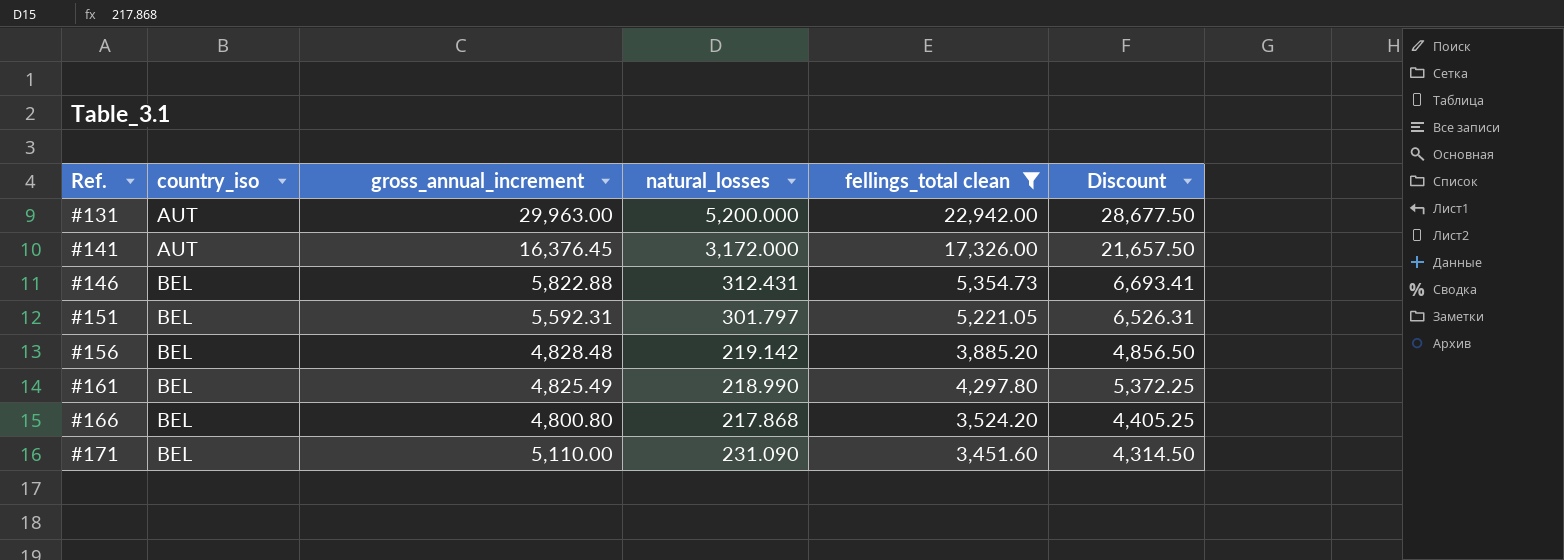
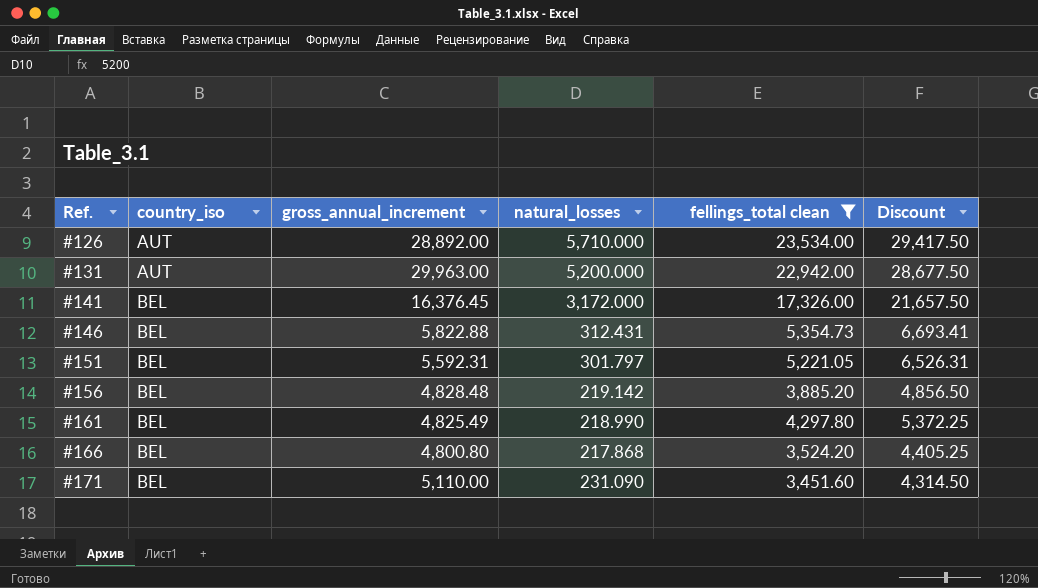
row #126: none -> AUT | 28,892.00 | 5,710.000 | 23,534.00 | 29,417.50
#141 | country_iso: AUT -> BEL

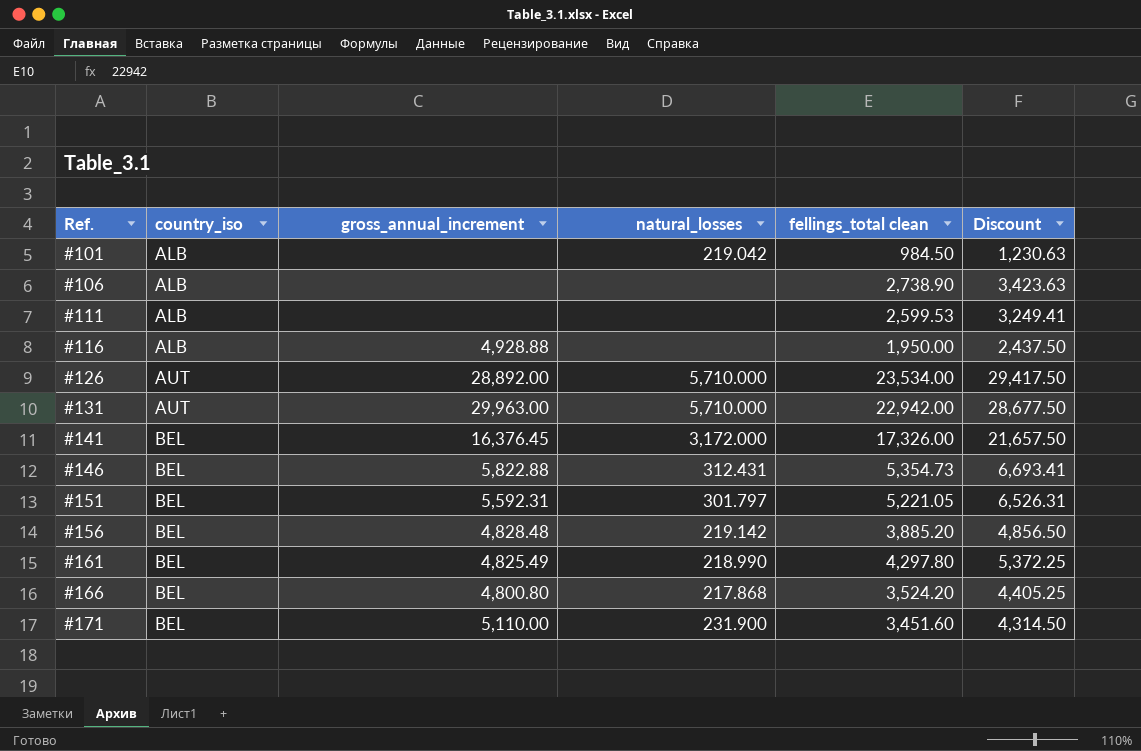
filter: fellings_total clean >= 3,451.60 -> none
#131 | natural_losses: 5,200.000 -> 5,710.000
#171 | natural_losses: 231.090 -> 231.900

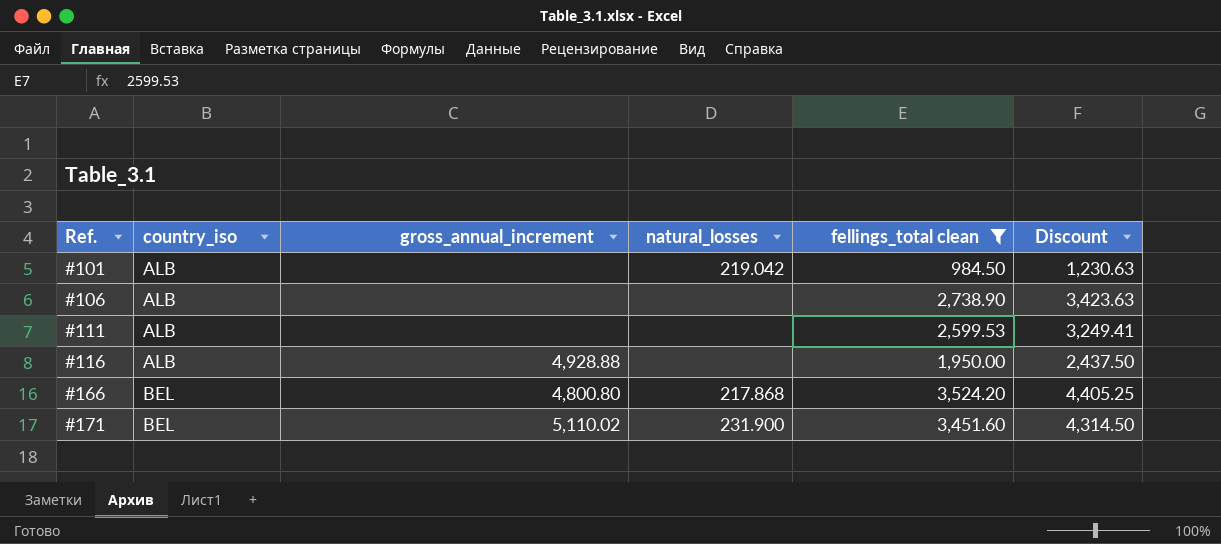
filter: none -> fellings_total clean <= 3,524.20
#171 | gross_annual_increment: 5,110.00 -> 5,110.02

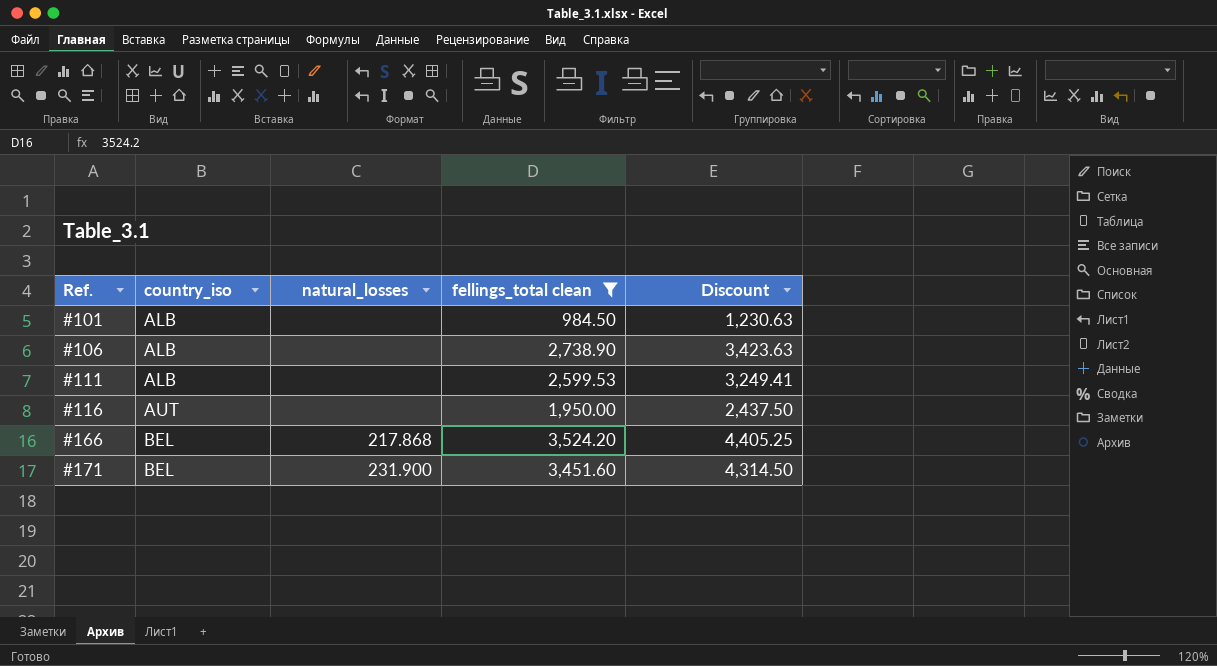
column gross_annual_increment | position: 3 -> none
#101 | natural_losses: 219.042 -> none
#116 | country_iso: ALB -> AUT

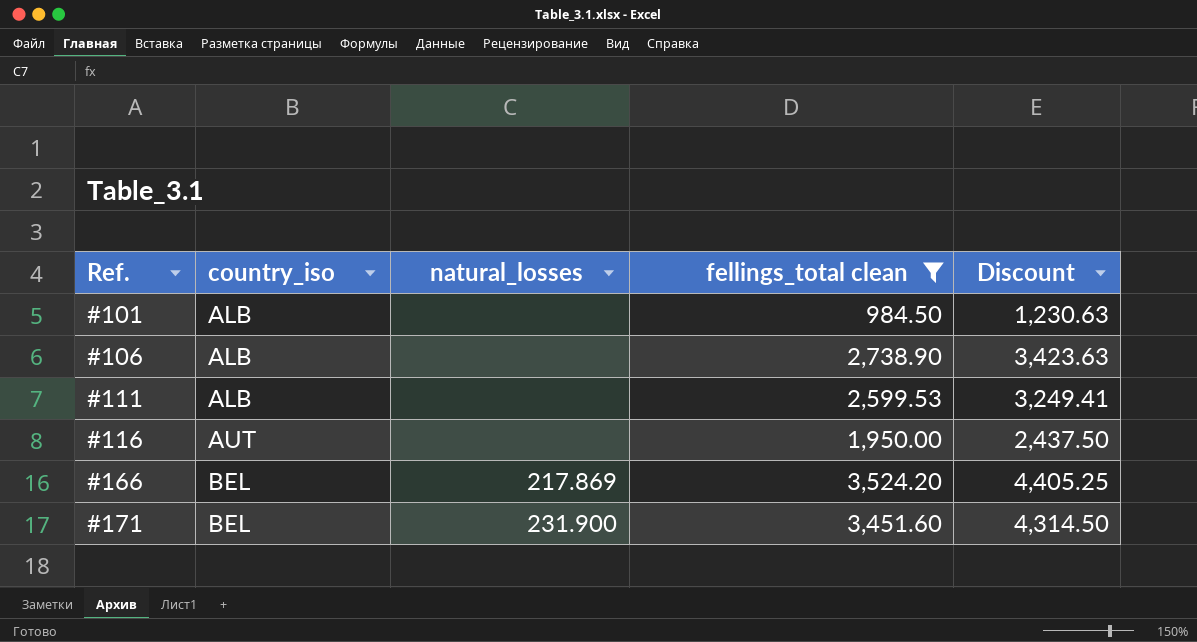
#166 | natural_losses: 217.868 -> 217.869

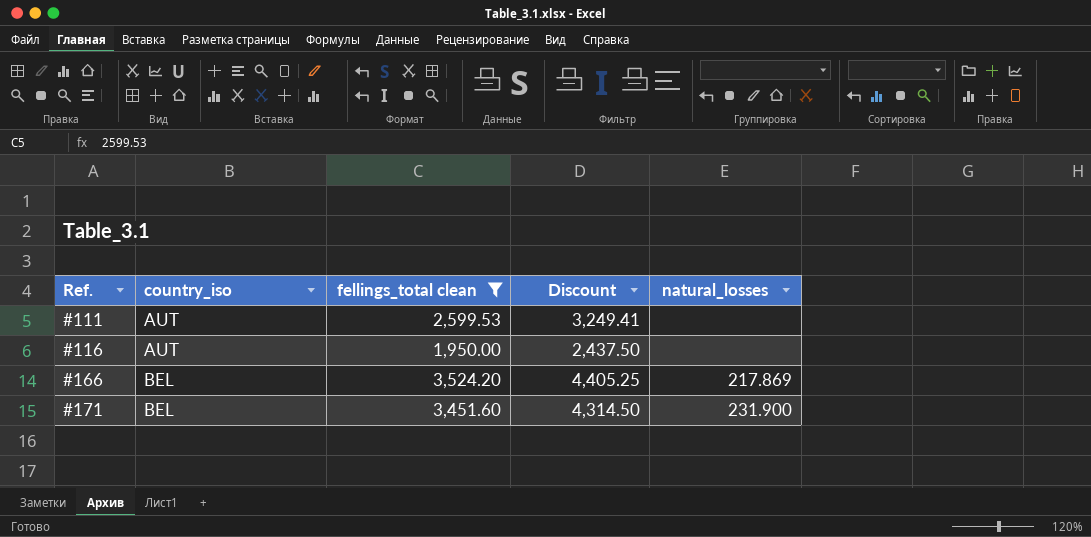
column natural_losses | position: 3 -> 5
row #101: ALB | none | 984.50 | 1,230.63 -> none
row #106: ALB | none | 2,738.90 | 3,423.63 -> none
#111 | country_iso: ALB -> AUT

